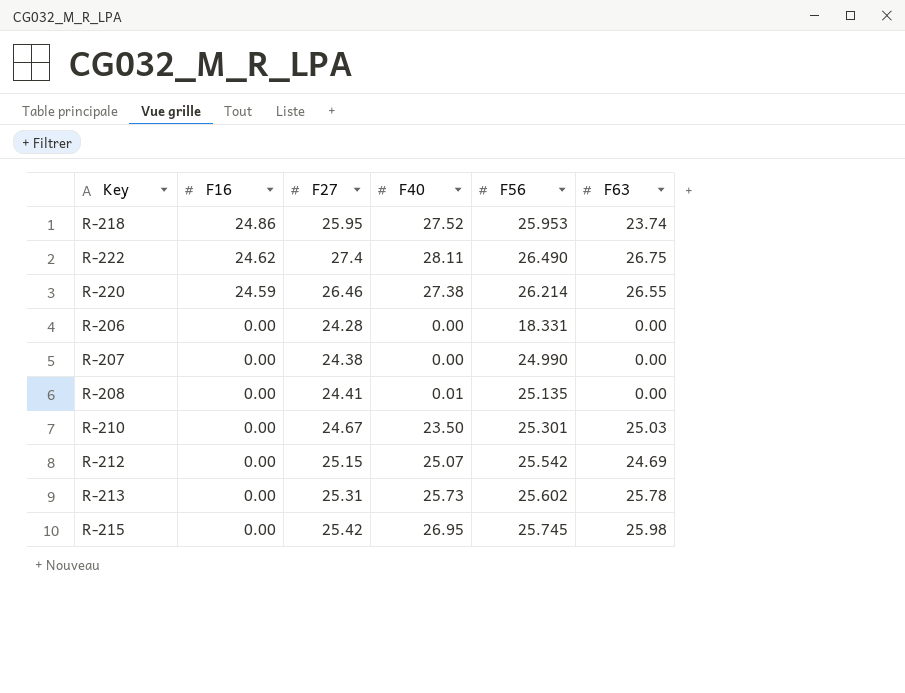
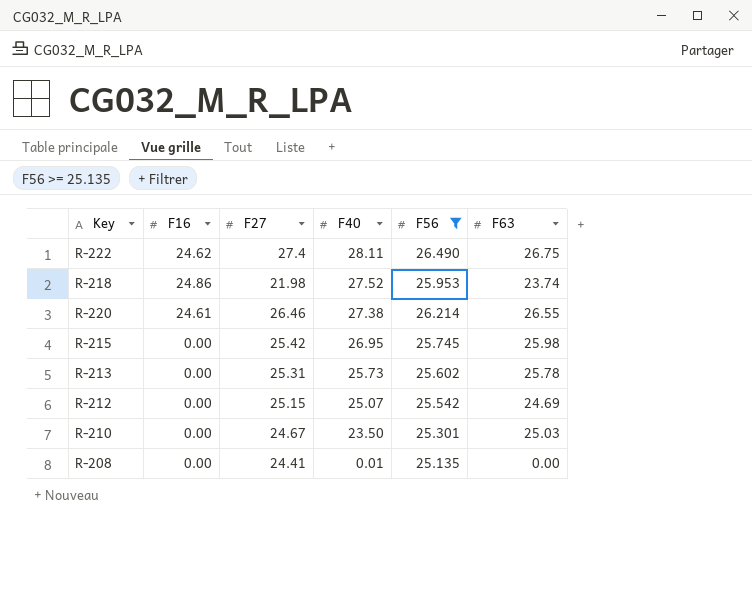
filter: none -> F56 >= 25.135
row order: F16 descending -> F40 descending
R-218 | F27: 25.95 -> 21.98
R-220 | F16: 24.59 -> 24.61

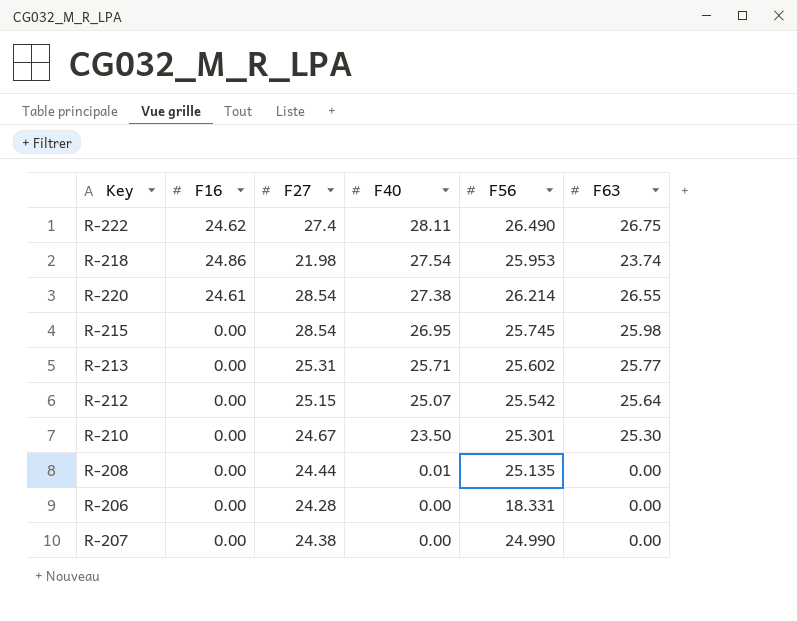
filter: F56 >= 25.135 -> none
R-218 | F40: 27.52 -> 27.54
R-220 | F27: 26.46 -> 28.54
R-215 | F27: 25.42 -> 28.54
R-213 | F40: 25.73 -> 25.71
R-213 | F63: 25.78 -> 25.77
R-212 | F63: 24.69 -> 25.64
R-210 | F63: 25.03 -> 25.30
R-208 | F27: 24.41 -> 24.44

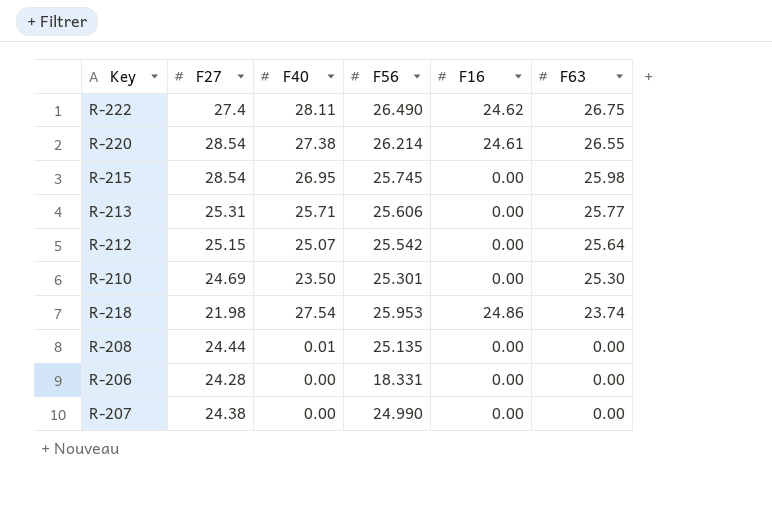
row order: F40 descending -> F63 descending
column F16 | position: 2 -> 5
R-213 | F56: 25.602 -> 25.606
R-210 | F27: 24.67 -> 24.69

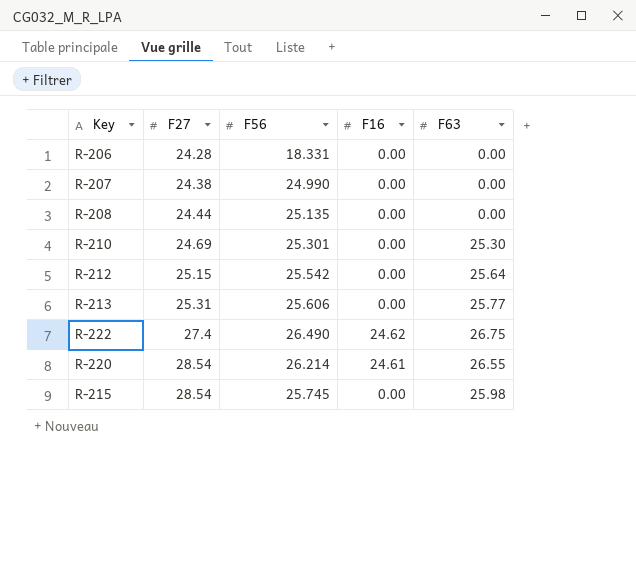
row order: F63 descending -> F27 ascending
column F40 | position: 3 -> none
row R-218: 21.98 | 27.54 | 25.953 | 24.86 | 23.74 -> none

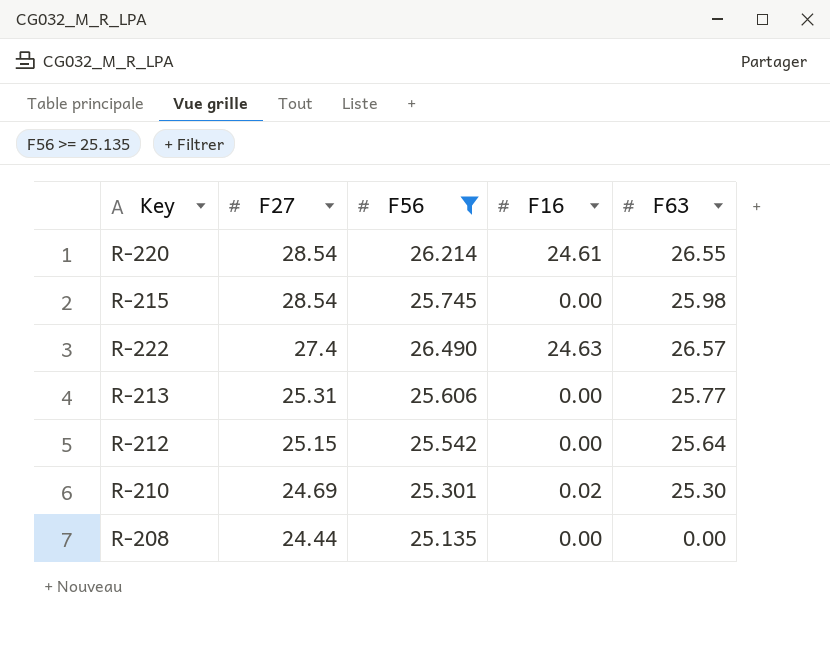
filter: none -> F56 >= 25.135
row order: F27 ascending -> F27 descending
R-222 | F16: 24.62 -> 24.63
R-222 | F63: 26.75 -> 26.57
R-210 | F16: 0.00 -> 0.02

